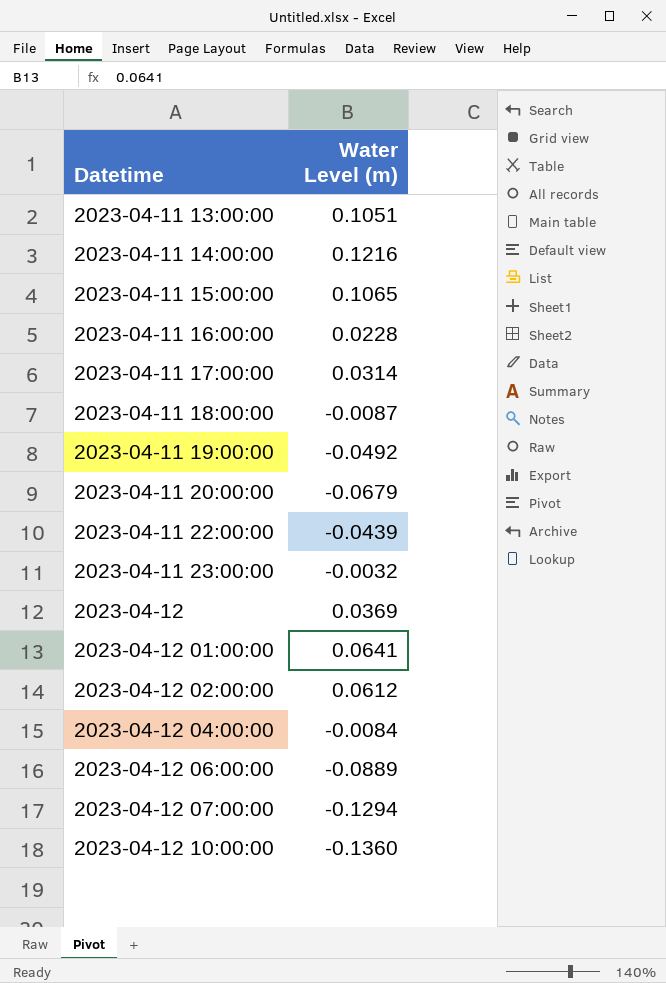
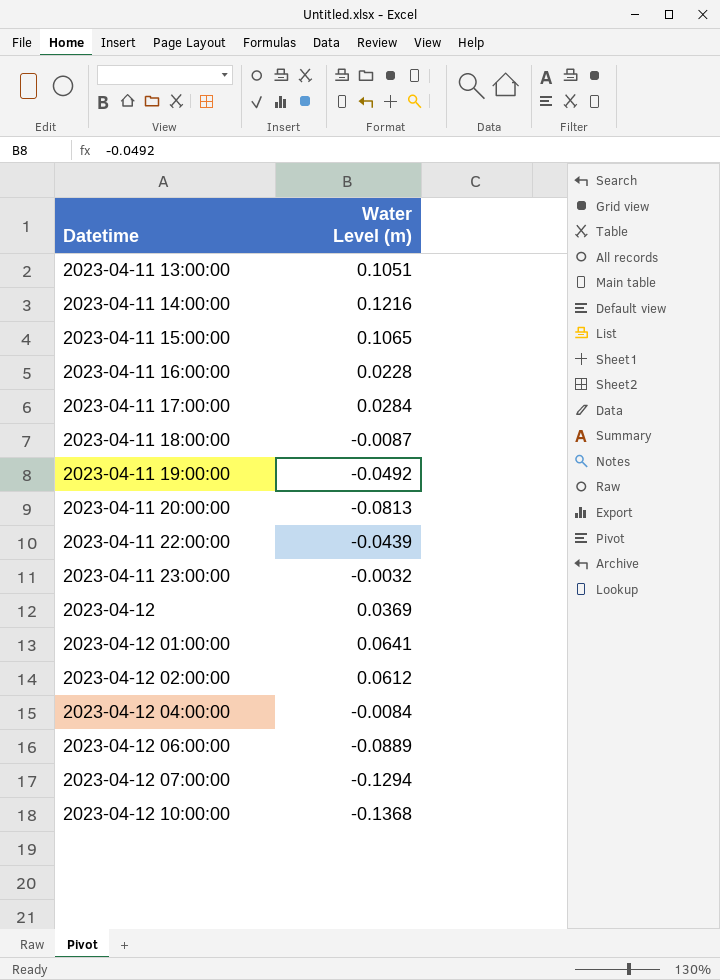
2023-04-11 17:00:00 | Water Level (m): 0.0314 -> 0.0284
2023-04-11 20:00:00 | Water Level (m): -0.0679 -> -0.0813
2023-04-12 10:00:00 | Water Level (m): -0.1360 -> -0.1368

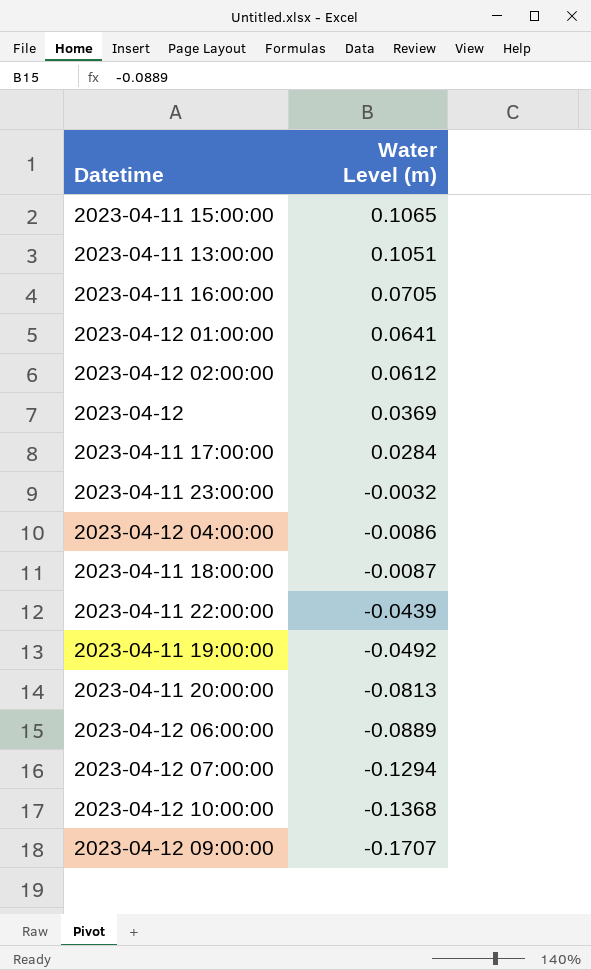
row order: Datetime ascending -> Water Level (m) descending
row 2023-04-11 14:00:00: 0.1216 -> none
2023-04-11 16:00:00 | Water Level (m): 0.0228 -> 0.0705
2023-04-12 04:00:00 | Water Level (m): -0.0084 -> -0.0086
row 2023-04-12 09:00:00: none -> -0.1707

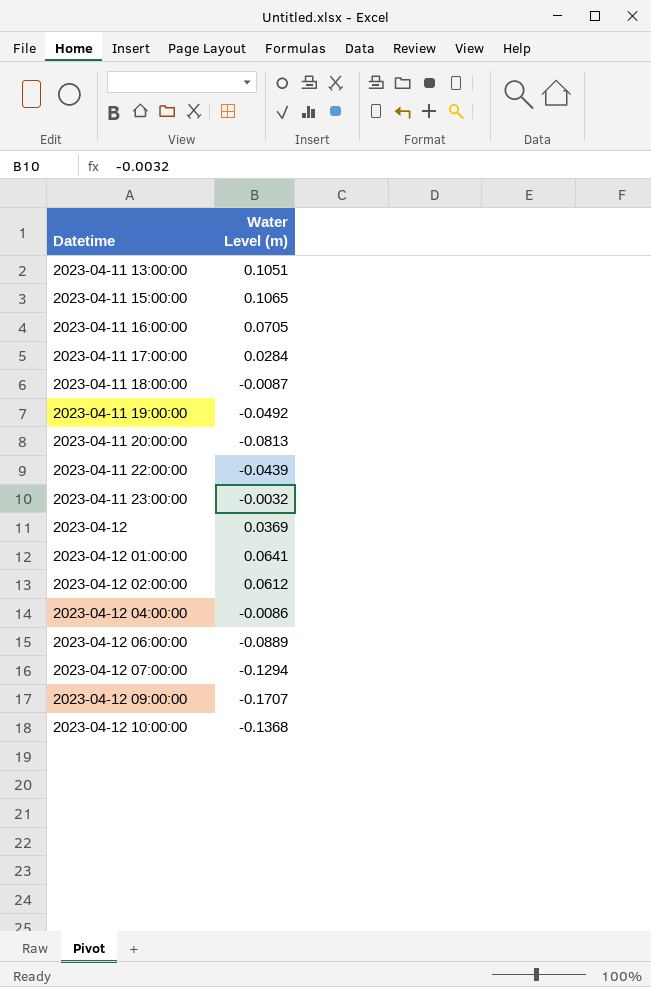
row order: Water Level (m) descending -> Datetime ascending

